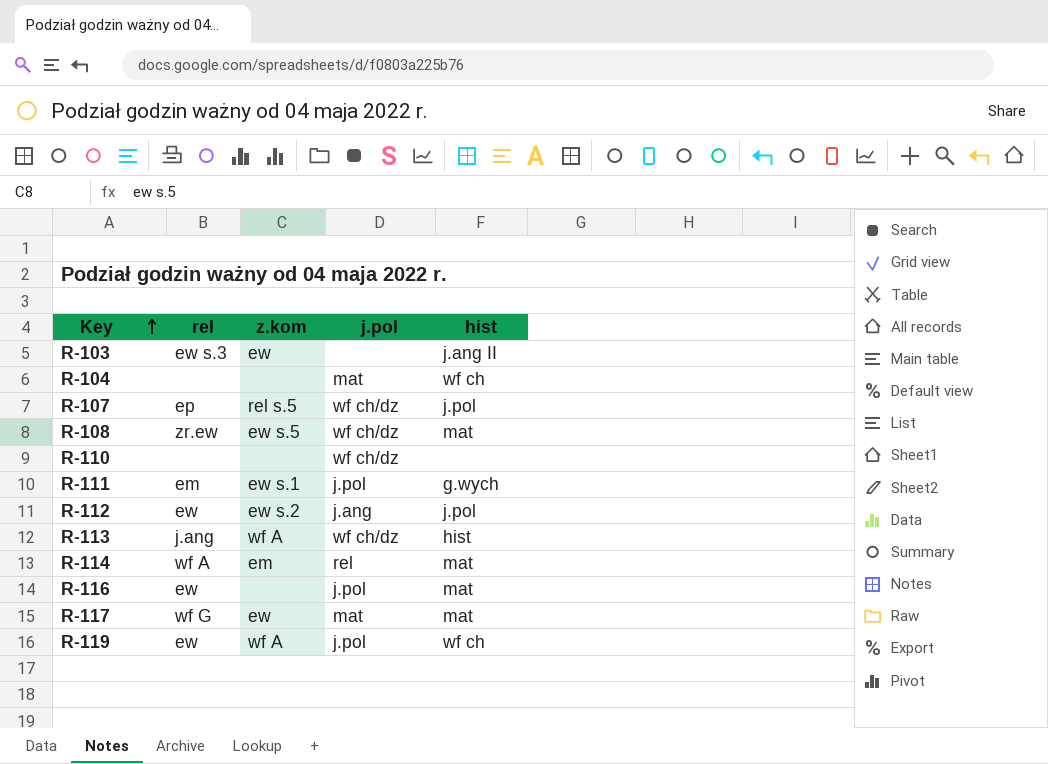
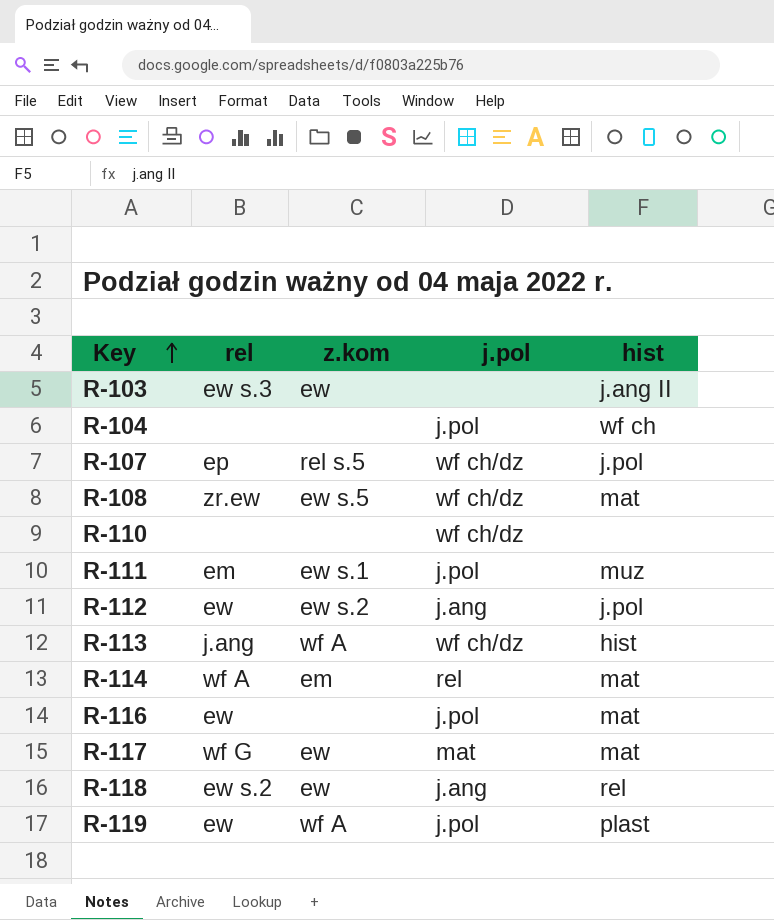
R-104 | j.pol: mat -> j.pol
R-111 | hist: g.wych -> muz
row R-118: none -> ew s.2 | ew | j.ang | rel
R-119 | hist: wf ch -> plast

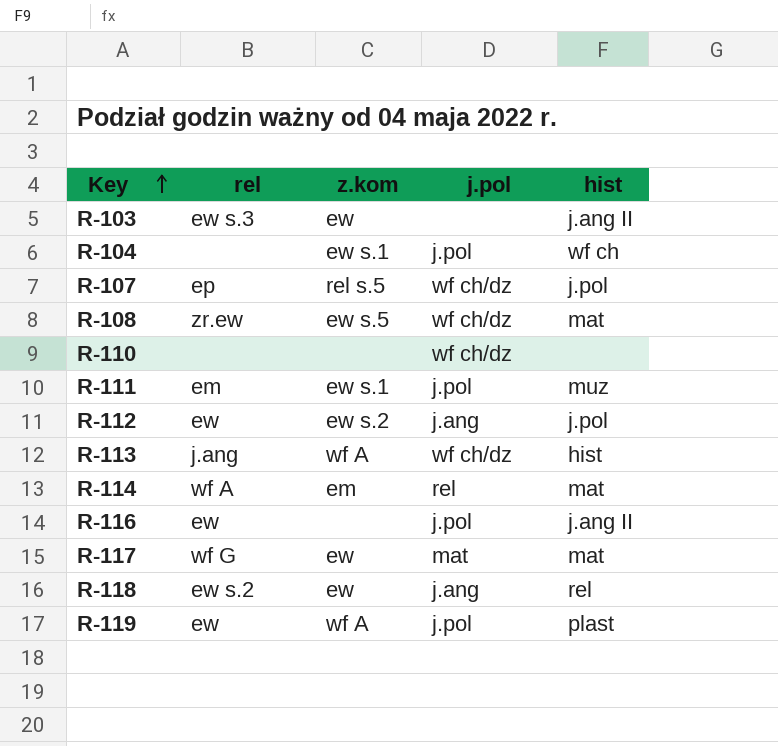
R-104 | z.kom: none -> ew s.1
R-116 | hist: mat -> j.ang II

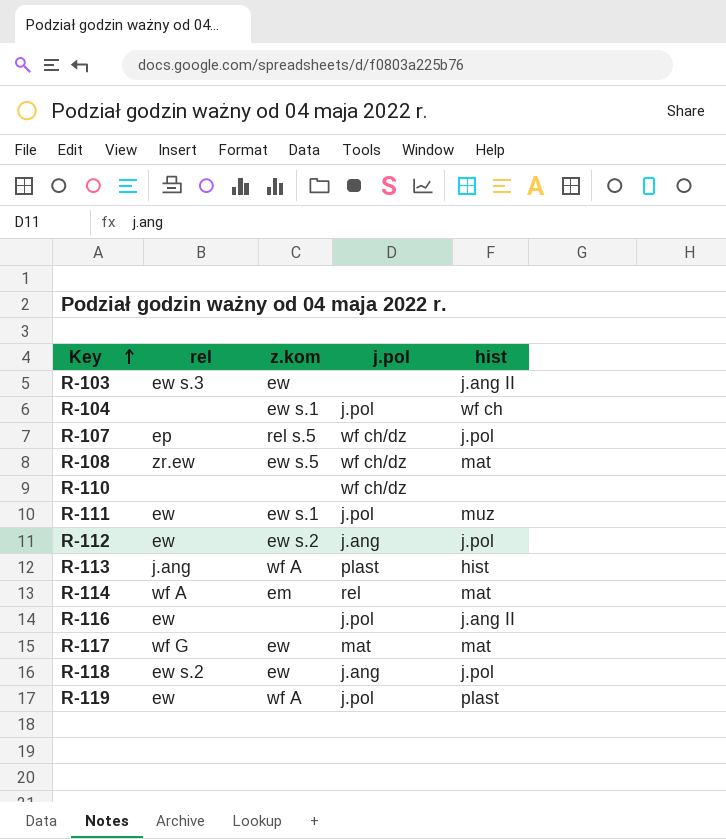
R-111 | rel: em -> ew
R-113 | j.pol: wf ch/dz -> plast
R-118 | hist: rel -> j.pol

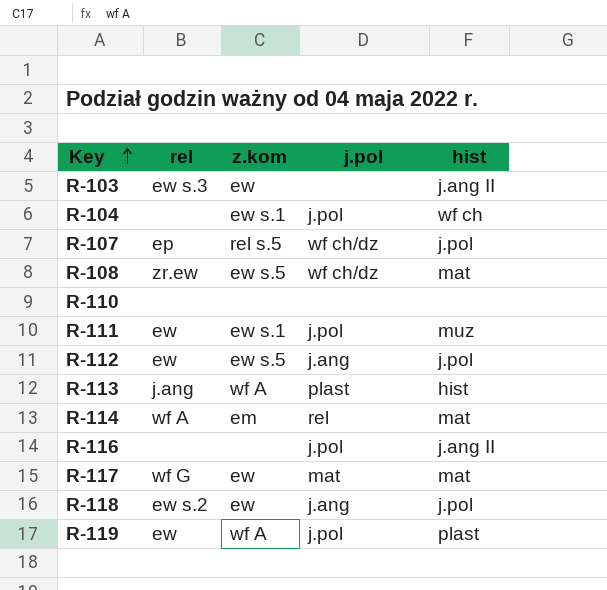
R-110 | j.pol: wf ch/dz -> none
R-112 | z.kom: ew s.2 -> ew s.5
R-116 | rel: ew -> none

